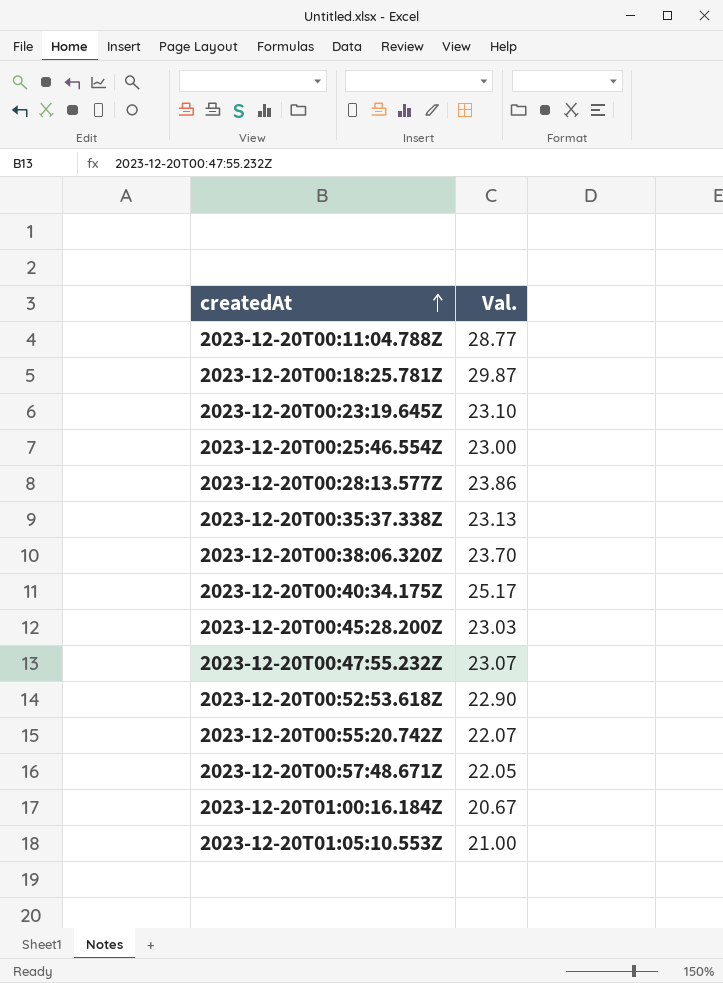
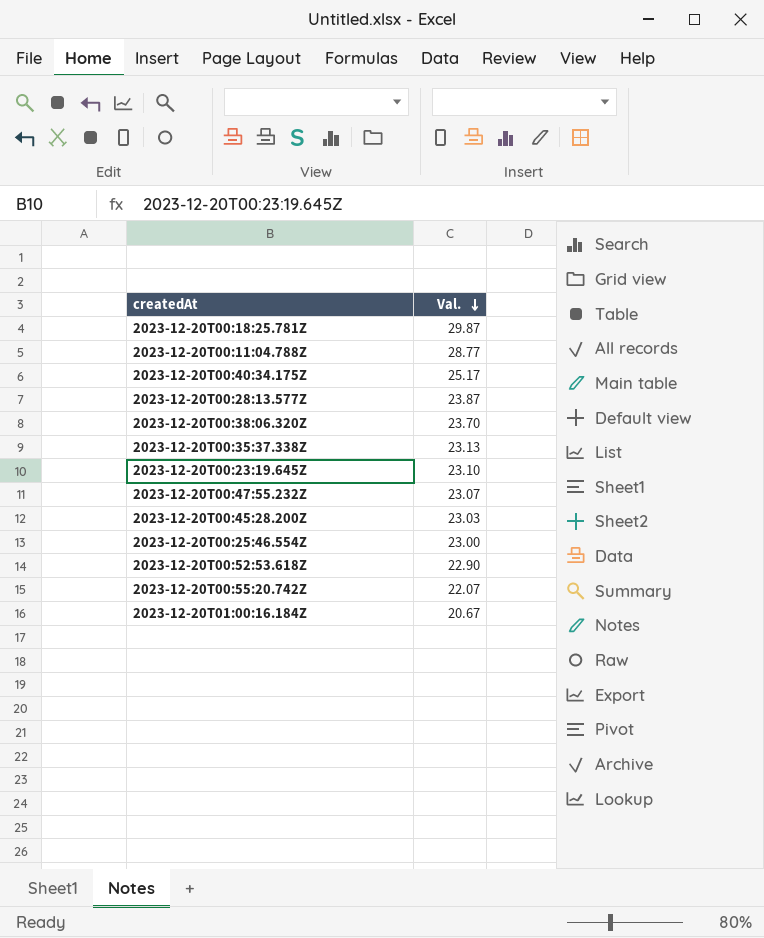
row order: createdAt ascending -> Val. descending
row 2023-12-20T00:57:48.671Z: 22.05 -> none
row 2023-12-20T01:05:10.553Z: 21.00 -> none
2023-12-20T00:28:13.577Z | Val.: 23.86 -> 23.87

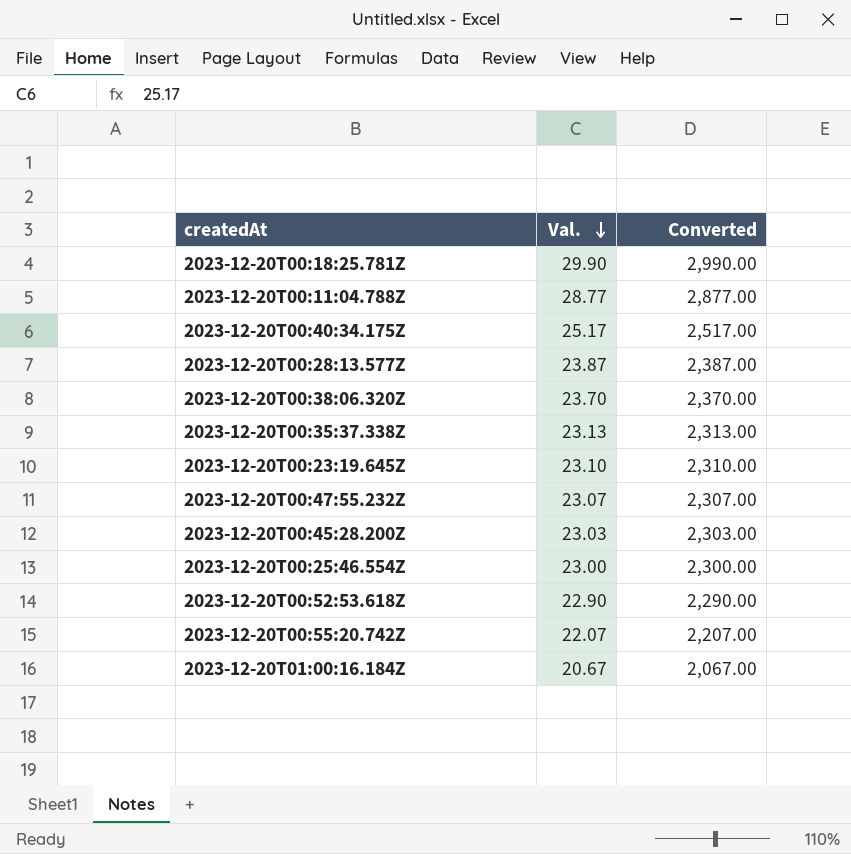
column Converted | formula: none -> [Val.] * 100
2023-12-20T00:18:25.781Z | Val.: 29.87 -> 29.90

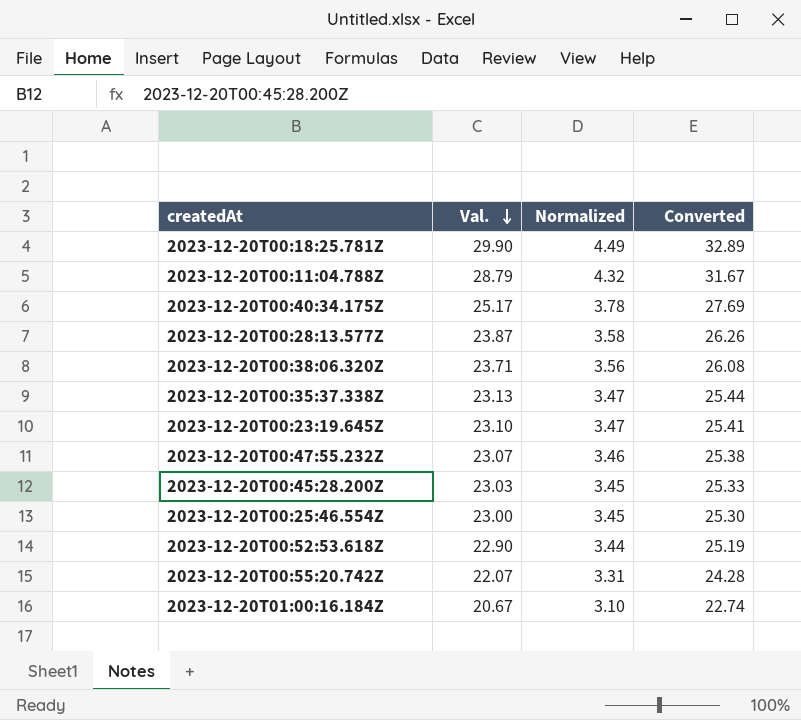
column Normalized | formula: none -> [Val.] * 0.15
column Converted | formula: [Val.] * 100 -> [Val.] * 1.1
2023-12-20T00:11:04.788Z | Val.: 28.77 -> 28.79
2023-12-20T00:38:06.320Z | Val.: 23.70 -> 23.71

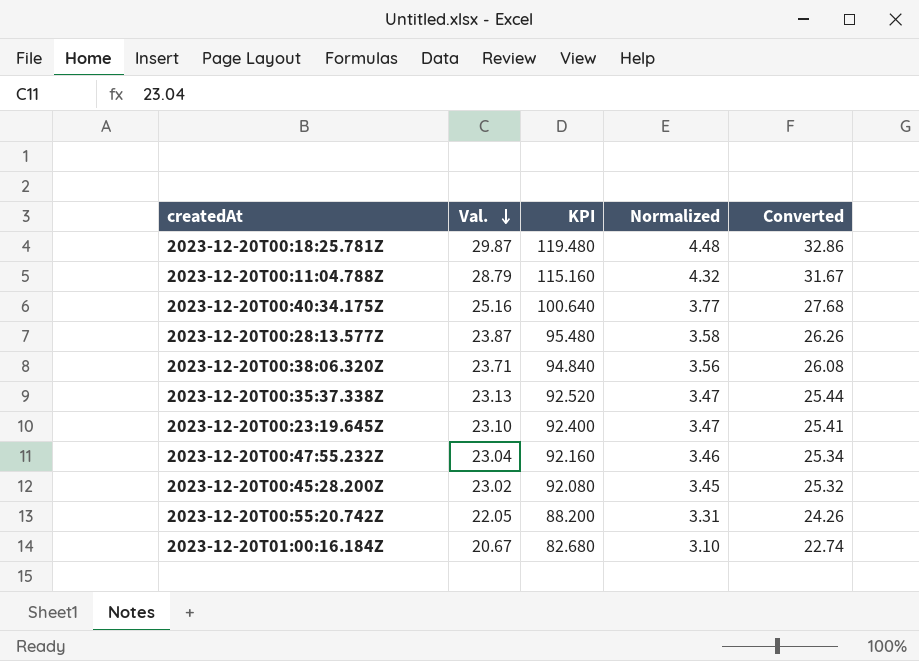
column KPI | formula: none -> [Val.] * 4
row 2023-12-20T00:25:46.554Z: 23.00 | 3.45 | 25.30 -> none
row 2023-12-20T00:52:53.618Z: 22.90 | 3.44 | 25.19 -> none
2023-12-20T00:18:25.781Z | Val.: 29.90 -> 29.87
2023-12-20T00:18:25.781Z | Normalized: 4.49 -> 4.48
2023-12-20T00:18:25.781Z | Converted: 32.89 -> 32.86
2023-12-20T00:40:34.175Z | Val.: 25.17 -> 25.16
2023-12-20T00:40:34.175Z | Normalized: 3.78 -> 3.77
2023-12-20T00:40:34.175Z | Converted: 27.69 -> 27.68
2023-12-20T00:47:55.232Z | Val.: 23.07 -> 23.04
2023-12-20T00:47:55.232Z | Converted: 25.38 -> 25.34
2023-12-20T00:45:28.200Z | Val.: 23.03 -> 23.02
2023-12-20T00:45:28.200Z | Converted: 25.33 -> 25.32
2023-12-20T00:55:20.742Z | Val.: 22.07 -> 22.05
2023-12-20T00:55:20.742Z | Converted: 24.28 -> 24.26

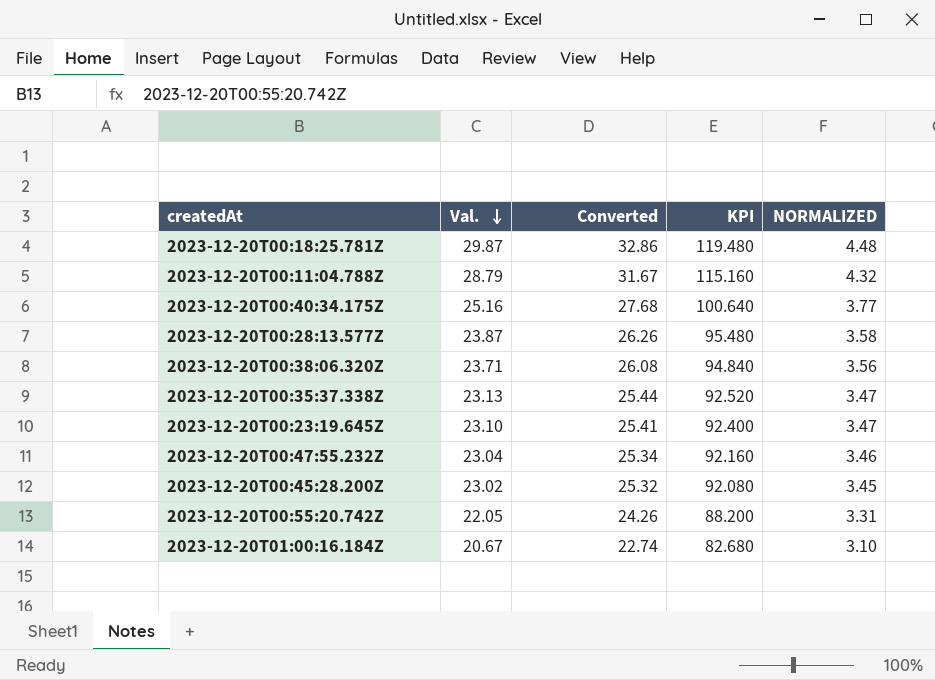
column Converted | position: 5 -> 3
column name: Normalized -> NORMALIZED

